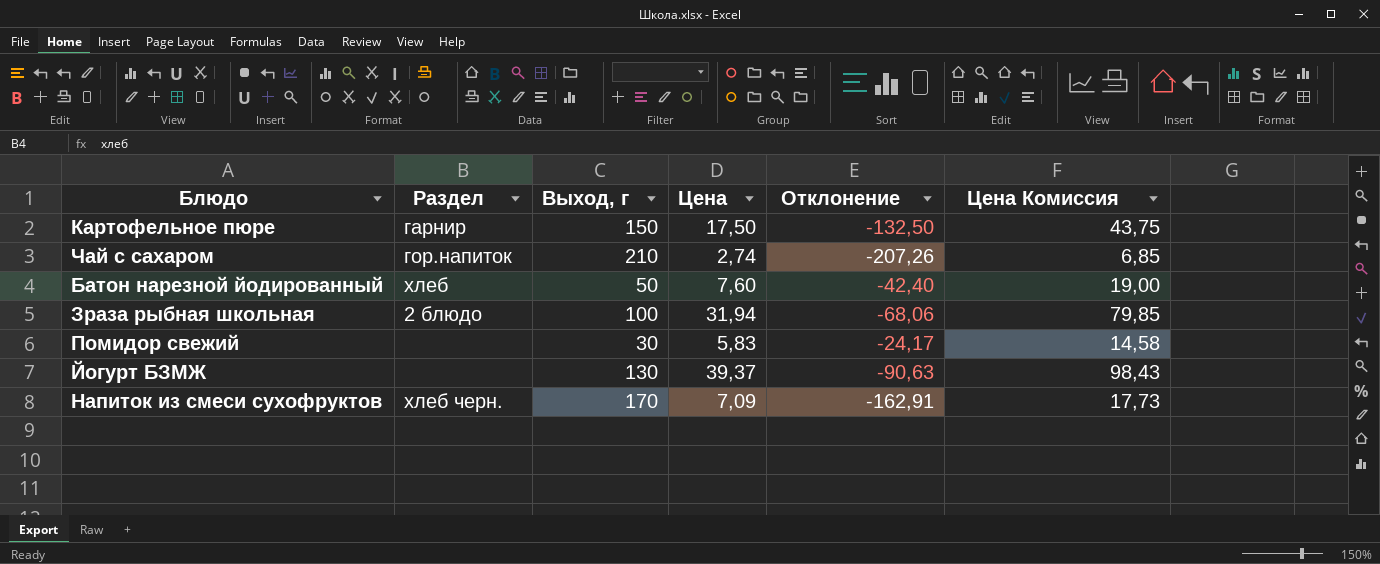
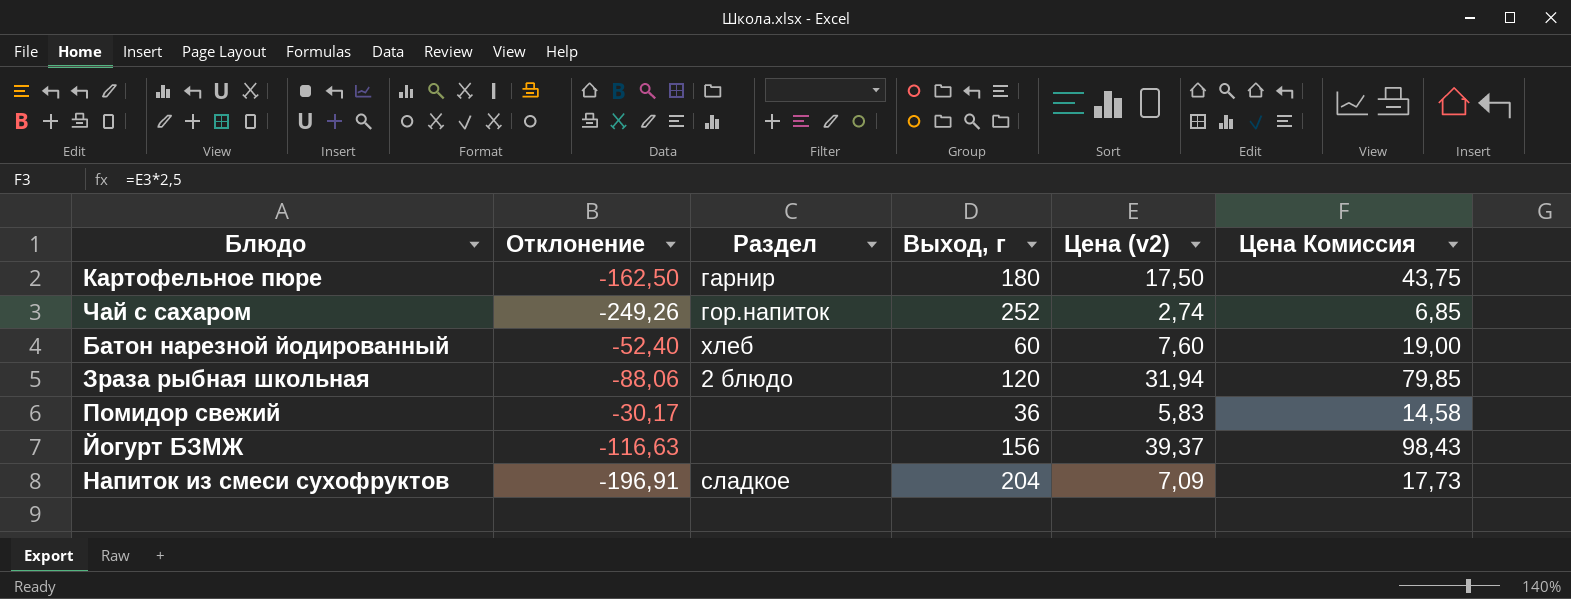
column Отклонение | position: 5 -> 2
column name: Цена -> Цена (v2)
Картофельное пюре | Отклонение: -132,50 -> -162,50
Картофельное пюре | Выход, г: 150 -> 180
Чай с сахаром | Отклонение: -207,26 -> -249,26
Чай с сахаром | Выход, г: 210 -> 252
Батон нарезной йодированный | Отклонение: -42,40 -> -52,40
Батон нарезной йодированный | Выход, г: 50 -> 60
Зраза рыбная школьная | Отклонение: -68,06 -> -88,06
Зраза рыбная школьная | Выход, г: 100 -> 120
Помидор свежий | Отклонение: -24,17 -> -30,17
Помидор свежий | Выход, г: 30 -> 36
Йогурт БЗМЖ | Отклонение: -90,63 -> -116,63
Йогурт БЗМЖ | Выход, г: 130 -> 156
Напиток из смеси сухофруктов | Отклонение: -162,91 -> -196,91
Напиток из смеси сухофруктов | Раздел: хлеб черн. -> сладкое
Напиток из смеси сухофруктов | Выход, г: 170 -> 204

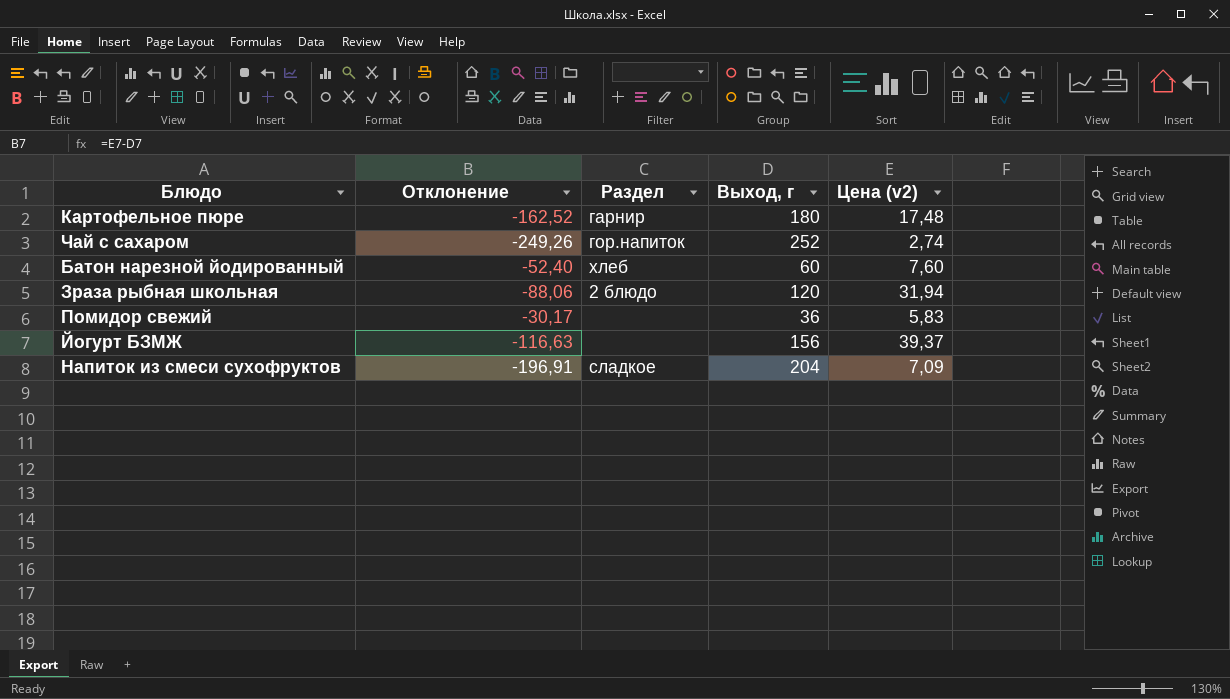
column Цена Комиссия | formula: [Цена (v2)] * 2,5 -> none
Картофельное пюре | Отклонение: -162,50 -> -162,52
Картофельное пюре | Цена (v2): 17,50 -> 17,48

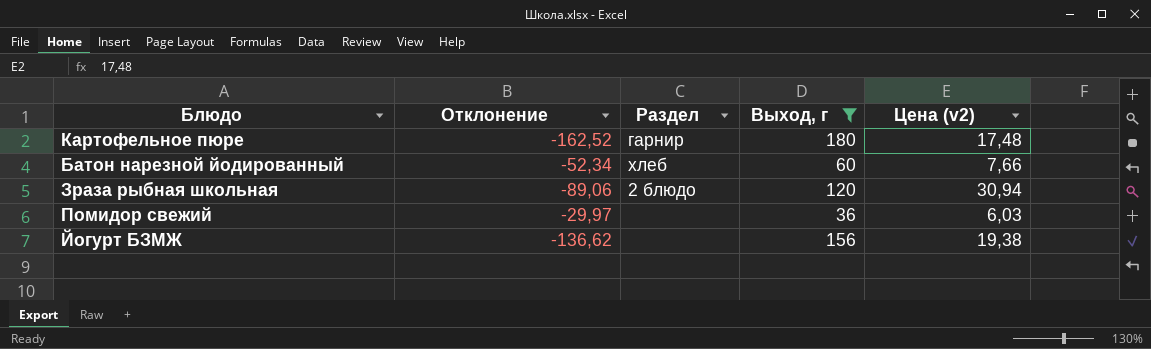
filter: none -> Выход, г <= 180
Батон нарезной йодированный | Отклонение: -52,40 -> -52,34
Батон нарезной йодированный | Цена (v2): 7,60 -> 7,66
Зраза рыбная школьная | Отклонение: -88,06 -> -89,06
Зраза рыбная школьная | Цена (v2): 31,94 -> 30,94
Помидор свежий | Отклонение: -30,17 -> -29,97
Помидор свежий | Цена (v2): 5,83 -> 6,03
Йогурт БЗМЖ | Отклонение: -116,63 -> -136,62
Йогурт БЗМЖ | Цена (v2): 39,37 -> 19,38

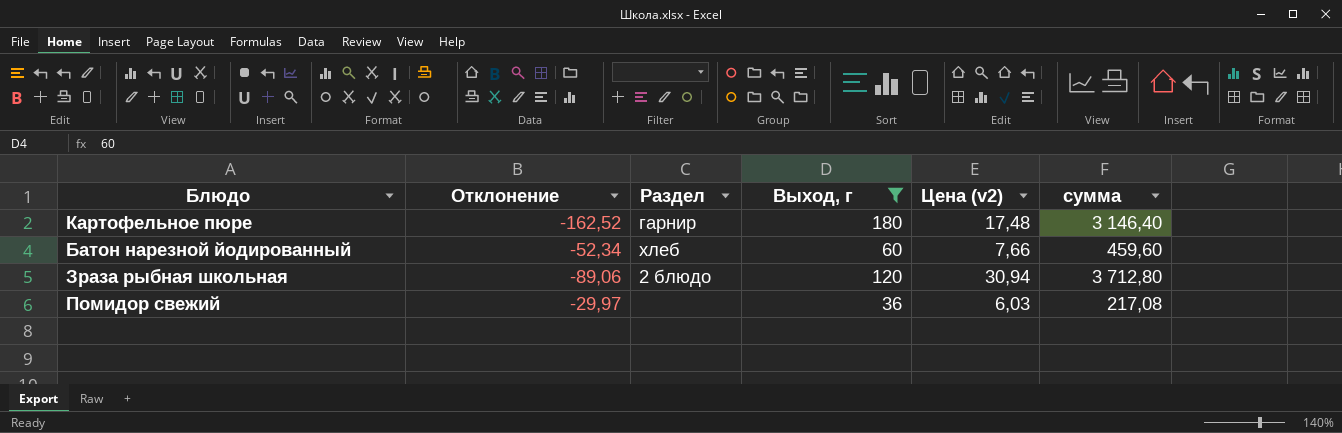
column сумма | formula: none -> [Выход, г] * [Цена (v2)]
row Йогурт БЗМЖ: -136,62 | none | 156 | 19,38 -> none

